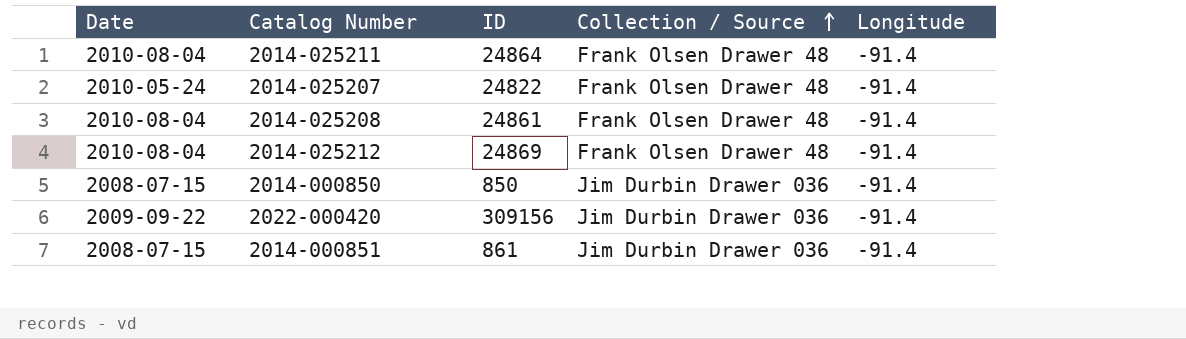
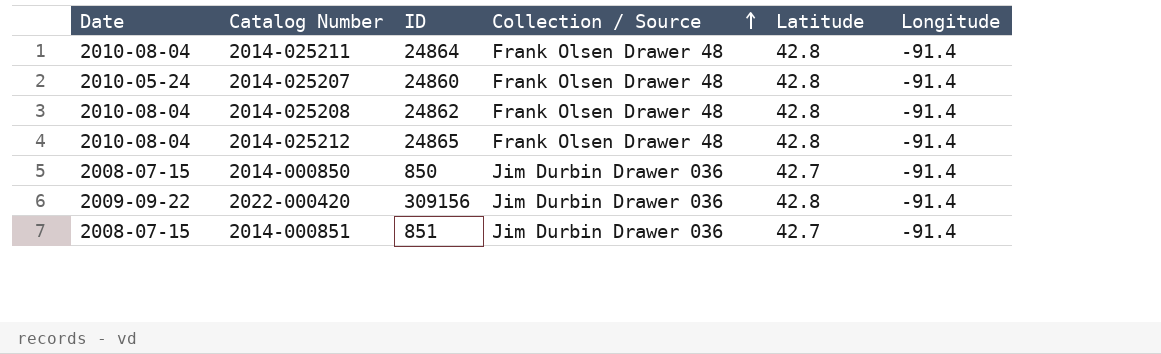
column Latitude | position: none -> 5
2014-025207 | ID: 24822 -> 24860
2014-025208 | ID: 24861 -> 24862
2014-025212 | ID: 24869 -> 24865
2014-000851 | ID: 861 -> 851

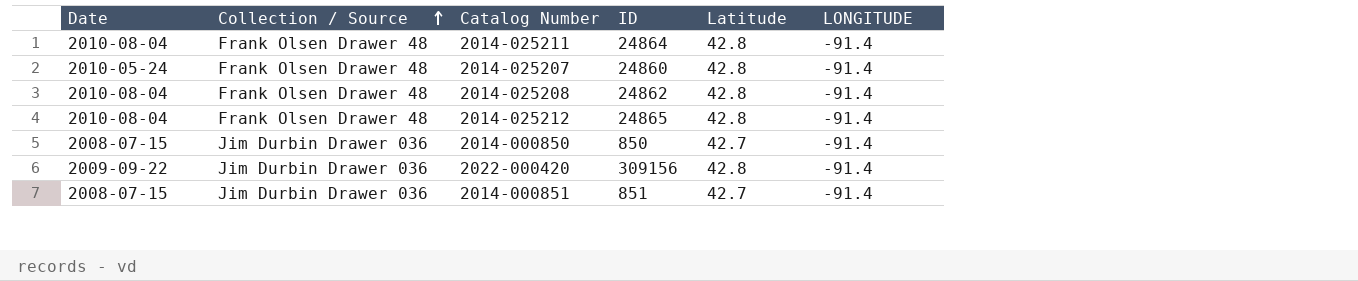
column Collection / Source | position: 4 -> 2
column name: Longitude -> LONGITUDE

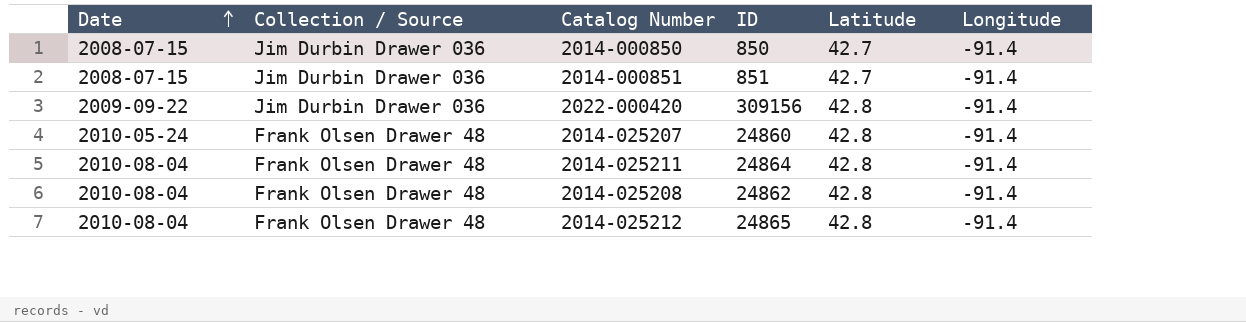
row order: Collection / Source ascending -> Date ascending
column name: LONGITUDE -> Longitude

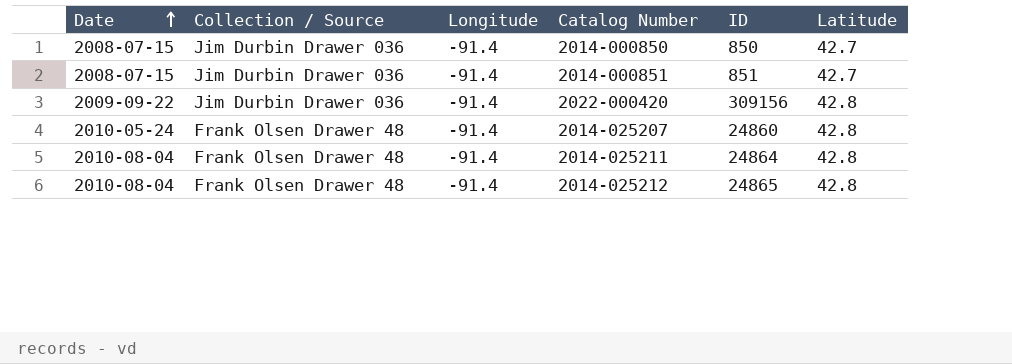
column Longitude | position: 6 -> 3
row 2014-025208: 2010-08-04 | Frank Olsen Drawer 48 | 24862 | 42.8 | -91.4 -> none

